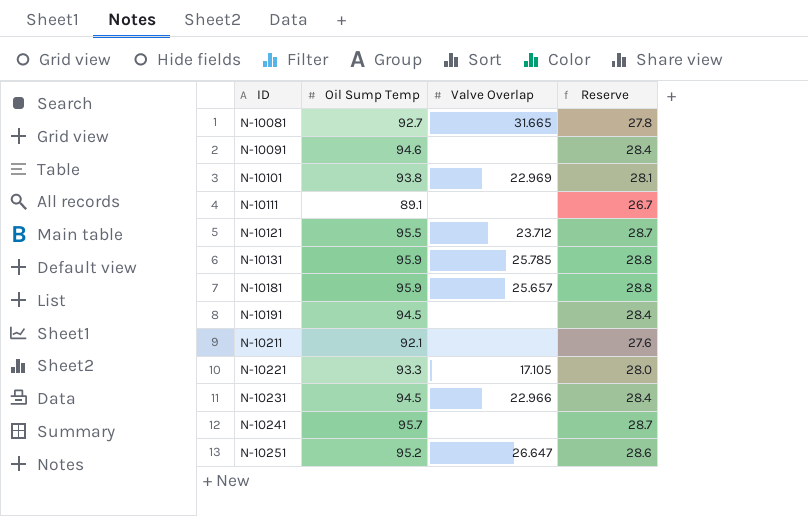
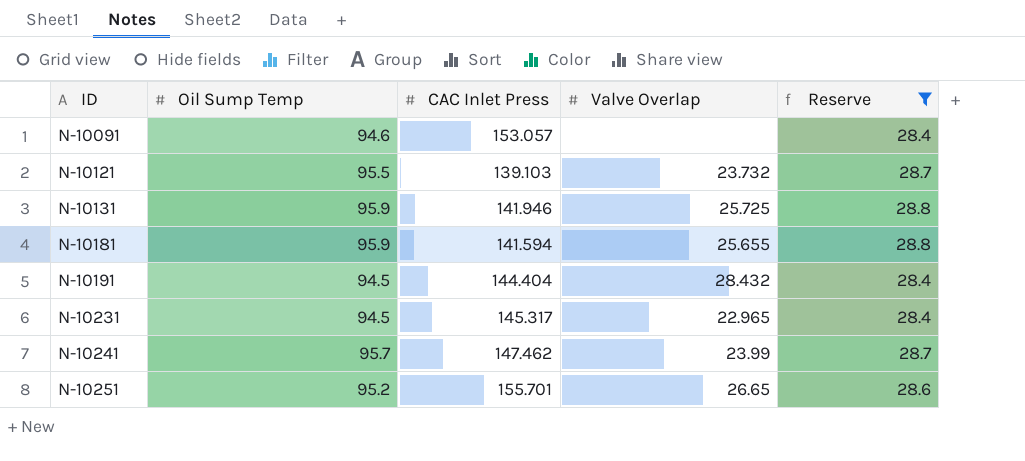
filter: none -> Reserve >= 28.4
column CAC Inlet Press | position: none -> 3
N-10121 | Valve Overlap: 23.712 -> 23.732
N-10131 | Valve Overlap: 25.785 -> 25.725
N-10181 | Valve Overlap: 25.657 -> 25.655
N-10191 | Valve Overlap: none -> 28.432
N-10231 | Valve Overlap: 22.966 -> 22.965
N-10241 | Valve Overlap: none -> 23.99
N-10251 | Valve Overlap: 26.647 -> 26.65

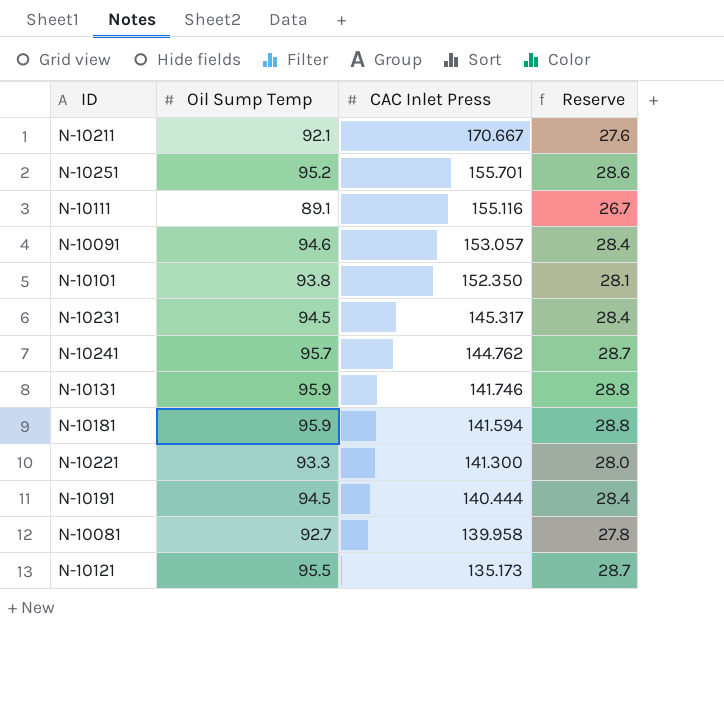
filter: Reserve >= 28.4 -> none
row order: ID ascending -> CAC Inlet Press descending
column Valve Overlap | position: 4 -> none
N-10241 | CAC Inlet Press: 147.462 -> 144.762
N-10131 | CAC Inlet Press: 141.946 -> 141.746
N-10191 | CAC Inlet Press: 144.404 -> 140.444
N-10121 | CAC Inlet Press: 139.103 -> 135.173

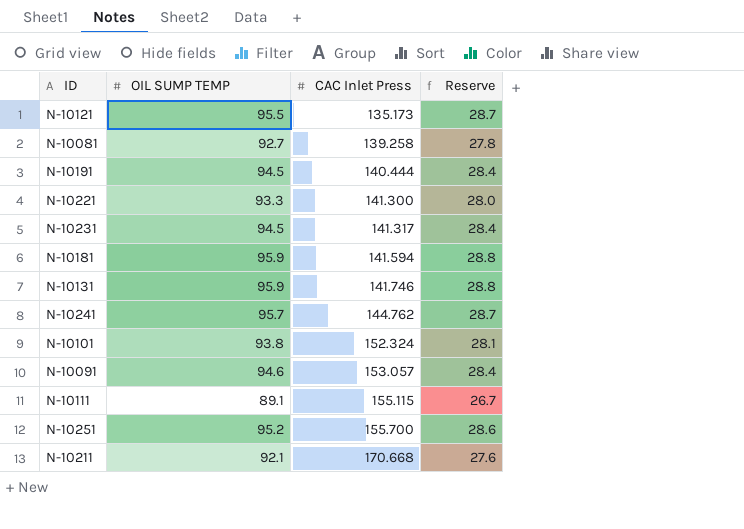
row order: CAC Inlet Press descending -> CAC Inlet Press ascending
column name: Oil Sump Temp -> OIL SUMP TEMP
N-10081 | CAC Inlet Press: 139.958 -> 139.258
N-10231 | CAC Inlet Press: 145.317 -> 141.317
N-10101 | CAC Inlet Press: 152.350 -> 152.324
N-10111 | CAC Inlet Press: 155.116 -> 155.115
N-10251 | CAC Inlet Press: 155.701 -> 155.700
N-10211 | CAC Inlet Press: 170.667 -> 170.668

